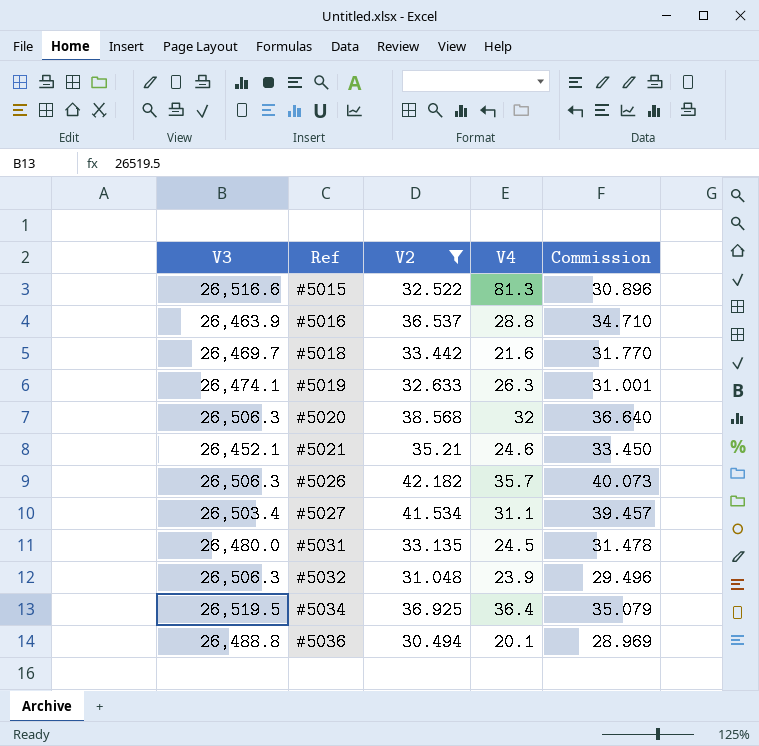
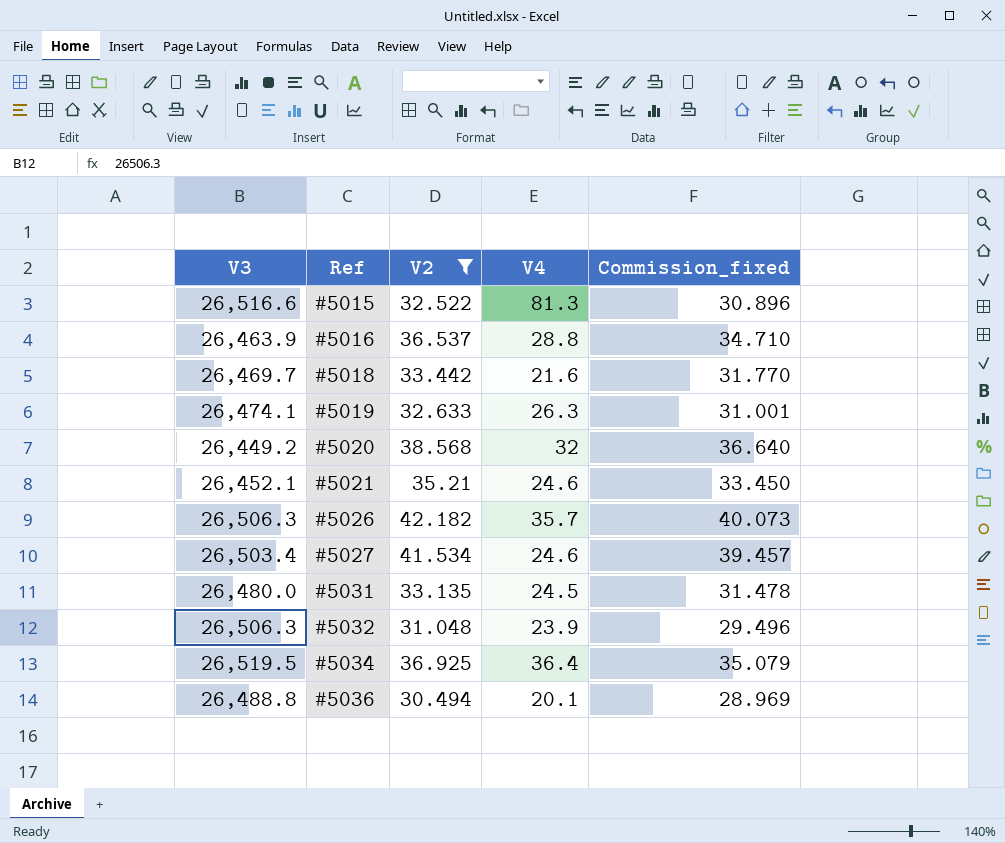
column name: Commission -> Commission_fixed
#5020 | V3: 26,506.3 -> 26,449.2
#5027 | V4: 31.1 -> 24.6

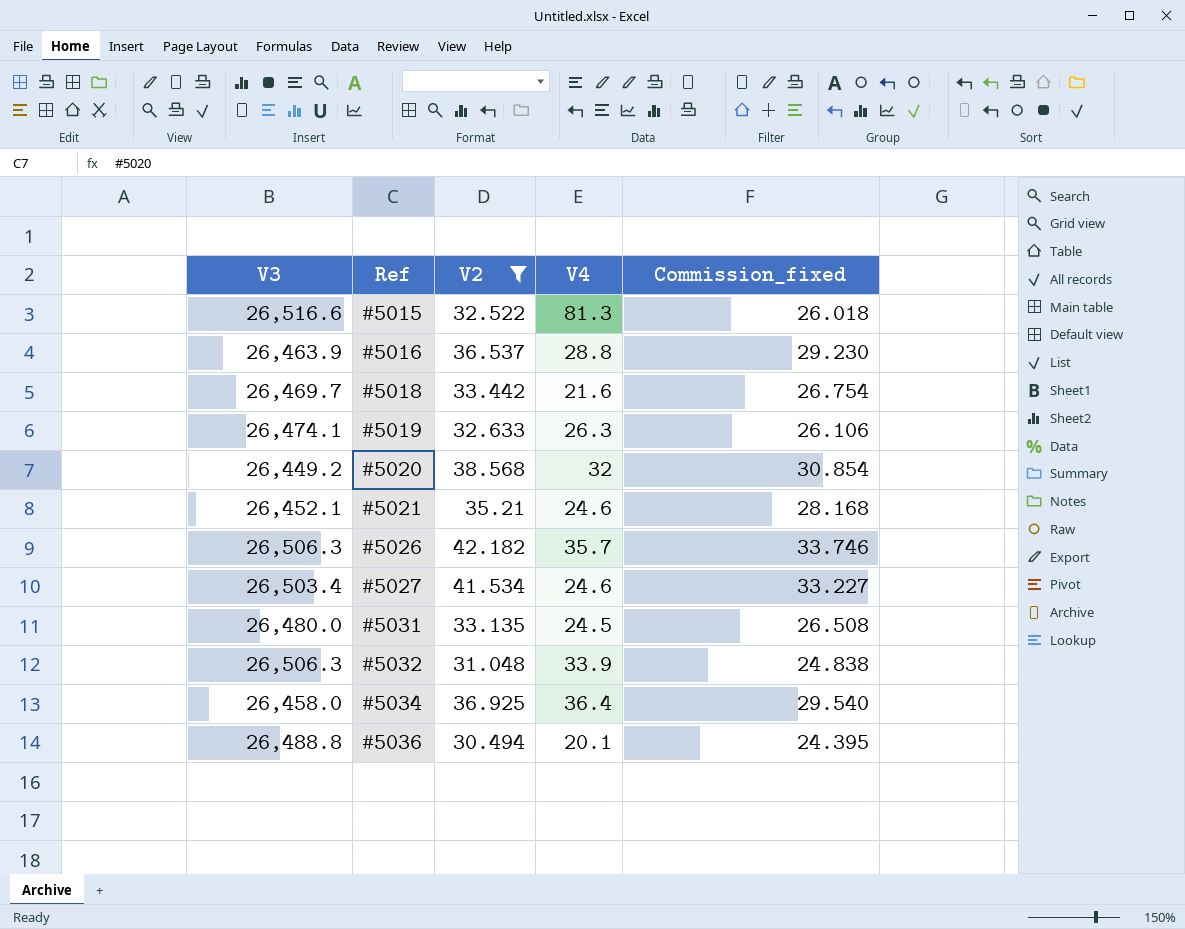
column Commission_fixed | formula: [V2] * 0.95 -> [V2] * 0.8
#5032 | V4: 23.9 -> 33.9
#5034 | V3: 26,519.5 -> 26,458.0

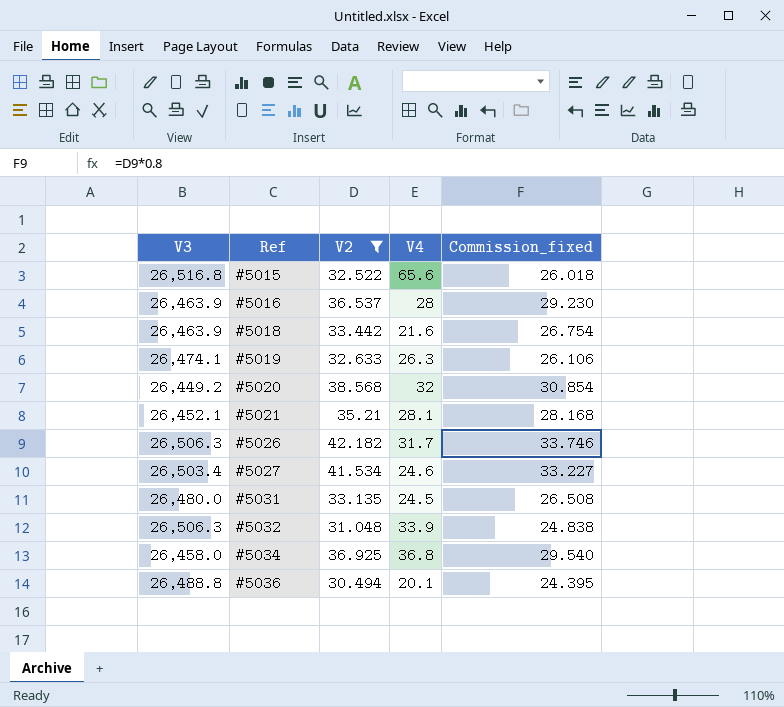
#5015 | V3: 26,516.6 -> 26,516.8
#5015 | V4: 81.3 -> 65.6
#5016 | V4: 28.8 -> 28
#5018 | V3: 26,469.7 -> 26,463.9
#5021 | V4: 24.6 -> 28.1
#5026 | V4: 35.7 -> 31.7
#5034 | V4: 36.4 -> 36.8

